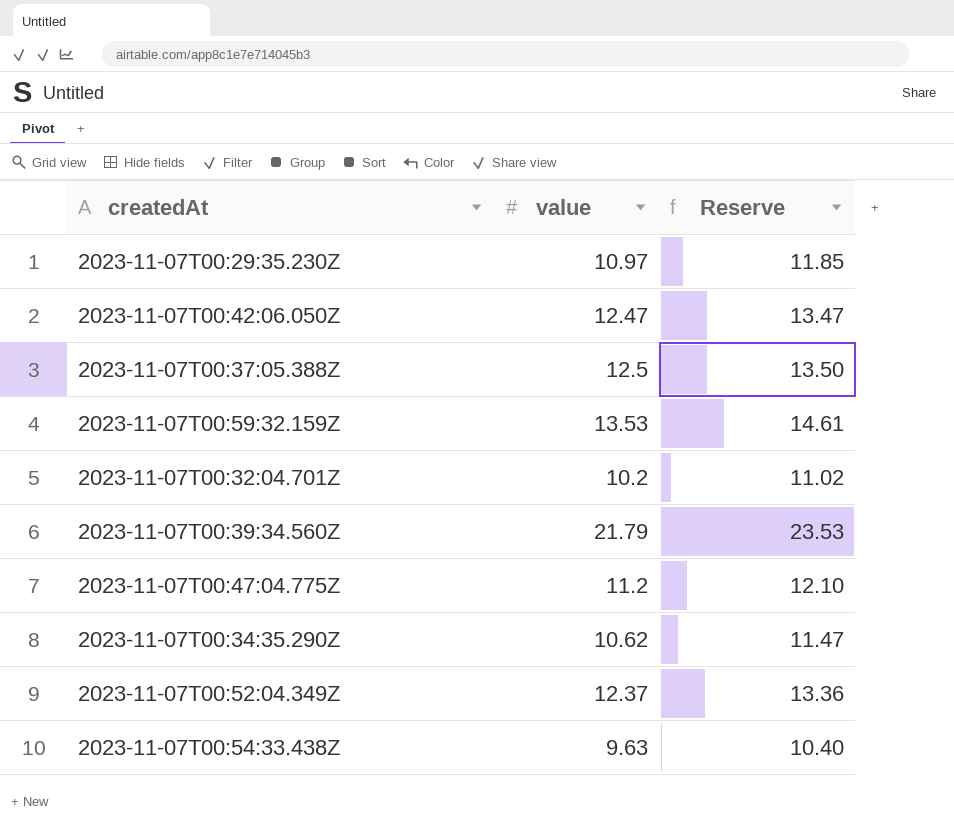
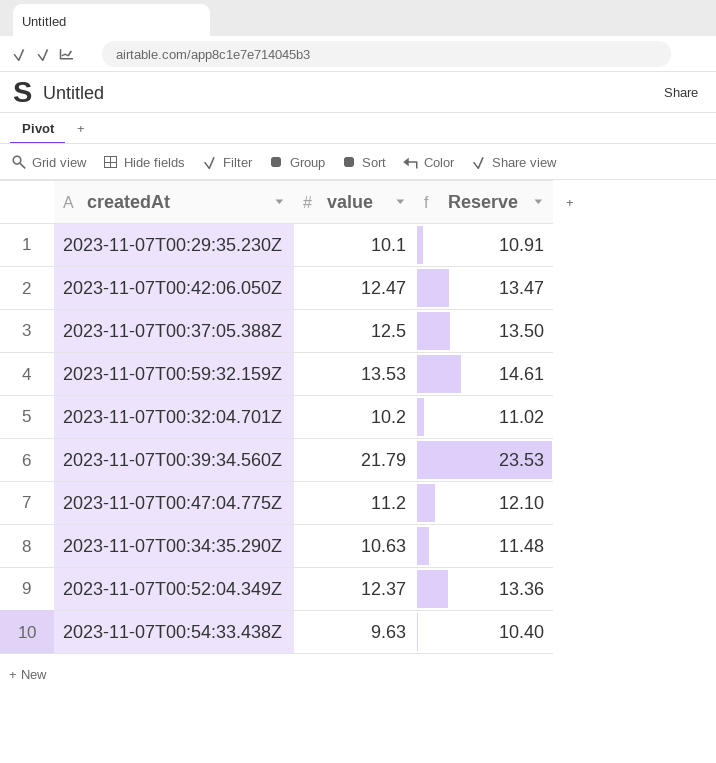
2023-11-07T00:29:35.230Z | value: 10.97 -> 10.1
2023-11-07T00:29:35.230Z | Reserve: 11.85 -> 10.91
2023-11-07T00:34:35.290Z | value: 10.62 -> 10.63
2023-11-07T00:34:35.290Z | Reserve: 11.47 -> 11.48

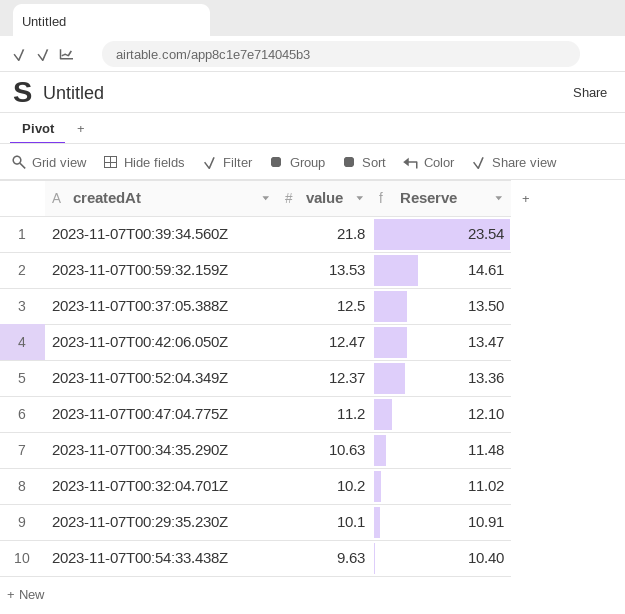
row order: none -> value descending
2023-11-07T00:39:34.560Z | value: 21.79 -> 21.8
2023-11-07T00:39:34.560Z | Reserve: 23.53 -> 23.54

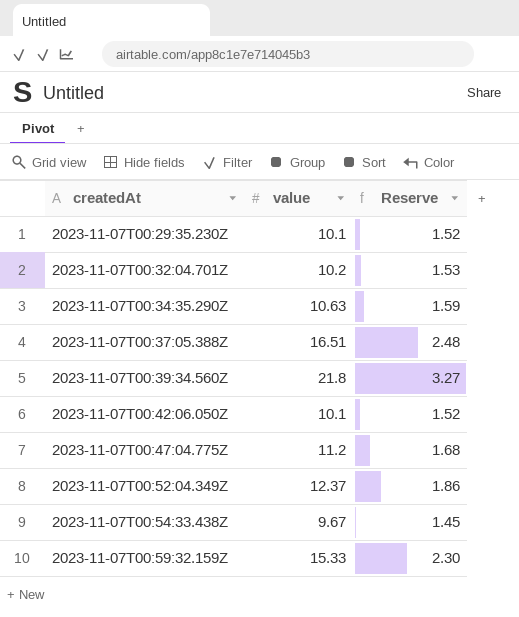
row order: value descending -> createdAt ascending
column Reserve | formula: [value] * 1.08 -> [value] * 0.15
2023-11-07T00:37:05.388Z | value: 12.5 -> 16.51
2023-11-07T00:42:06.050Z | value: 12.47 -> 10.1
2023-11-07T00:54:33.438Z | value: 9.63 -> 9.67
2023-11-07T00:59:32.159Z | value: 13.53 -> 15.33

